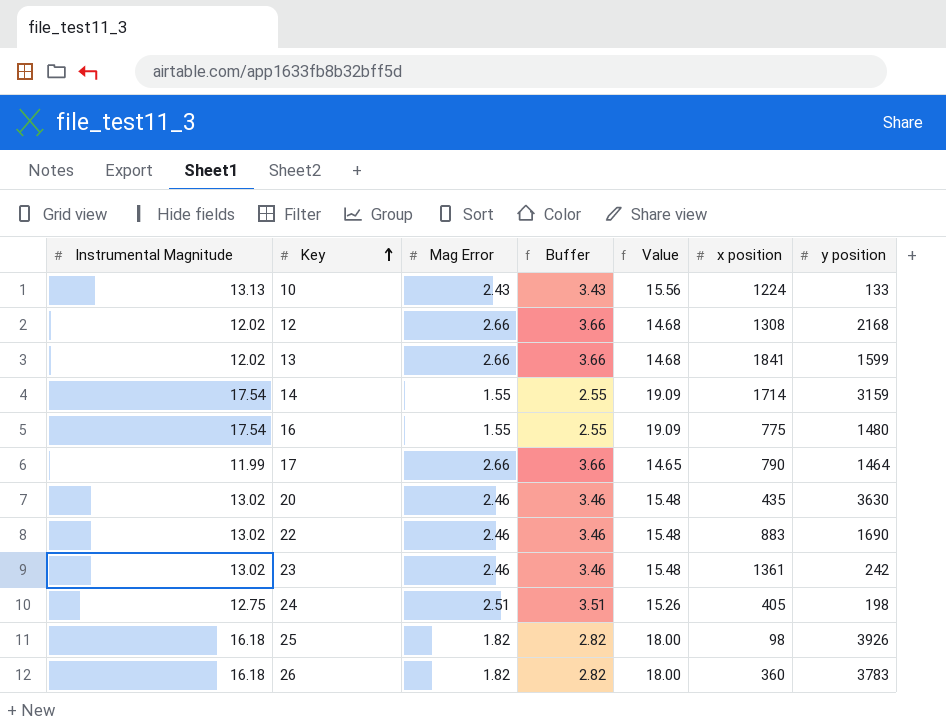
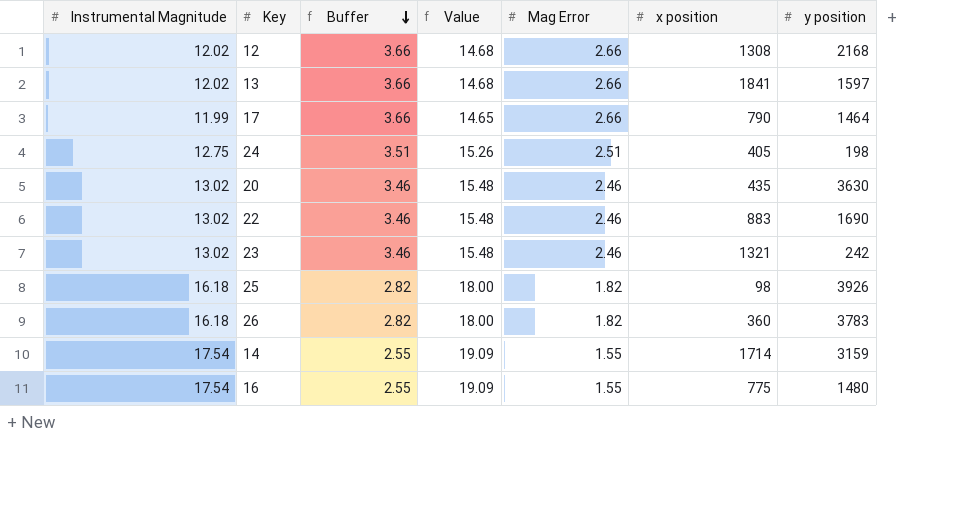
row order: Key ascending -> Buffer descending
column Mag Error | position: 3 -> 5
row 10: 13.13 | 2.43 | 3.43 | 15.56 | 1224 | 133 -> none
13 | y position: 1599 -> 1597
23 | x position: 1361 -> 1321

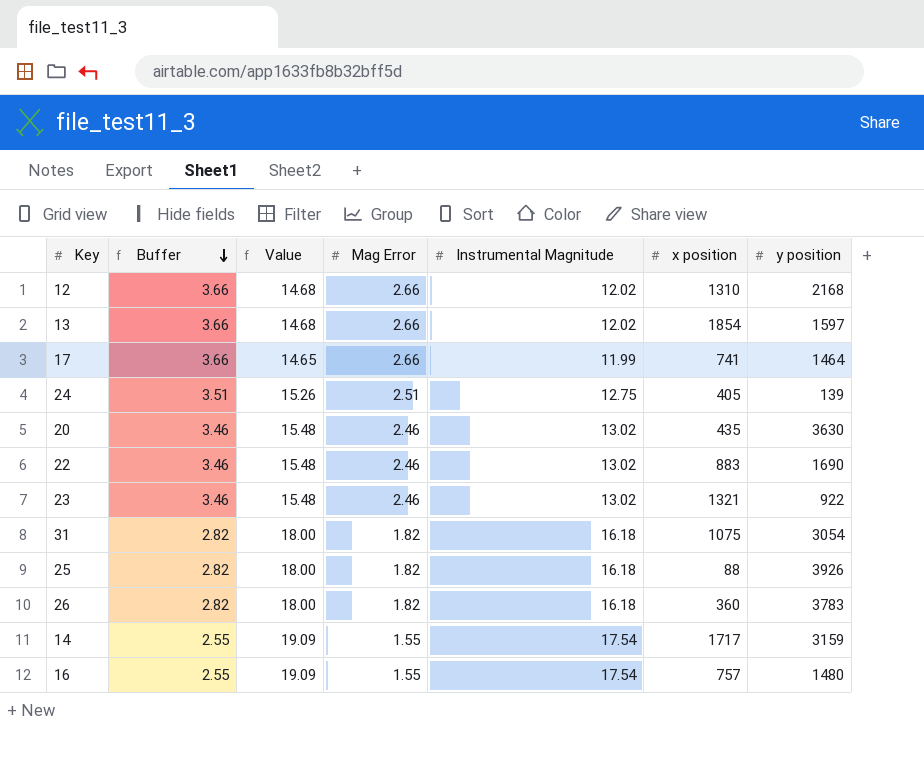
column Instrumental Magnitude | position: 1 -> 5
12 | x position: 1308 -> 1310
13 | x position: 1841 -> 1854
17 | x position: 790 -> 741
24 | y position: 198 -> 139
23 | y position: 242 -> 922
row 31: none -> 2.82 | 18.00 | 1.82 | 16.18 | 1075 | 3054
25 | x position: 98 -> 88
14 | x position: 1714 -> 1717
16 | x position: 775 -> 757

